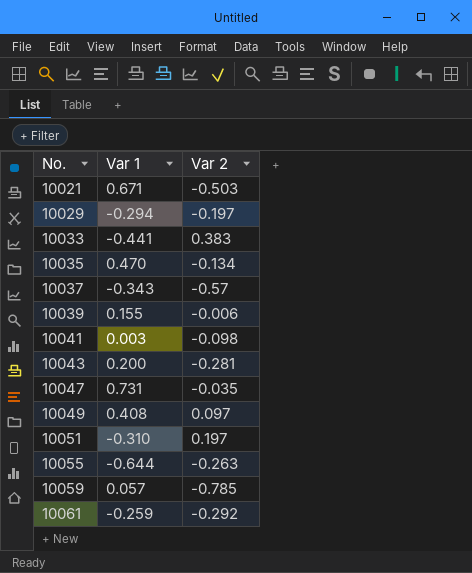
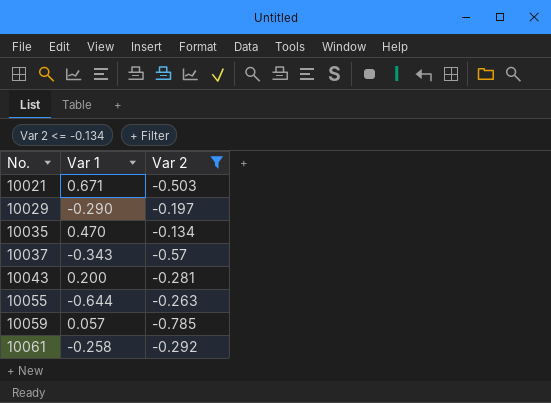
filter: none -> Var 2 <= -0.134
10029 | Var 1: -0.294 -> -0.290
10061 | Var 1: -0.259 -> -0.258

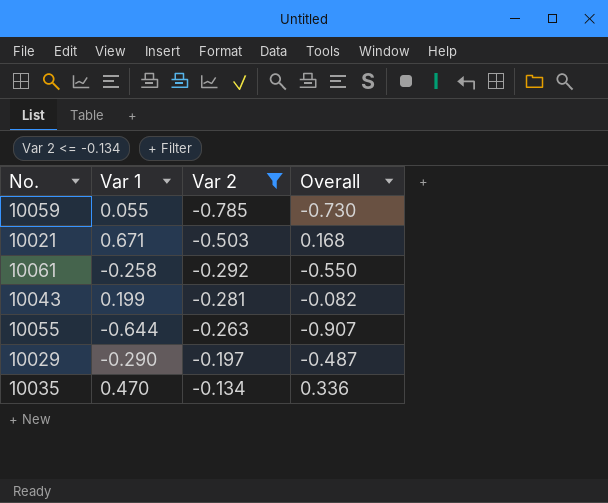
row order: No. ascending -> Var 2 ascending
column Overall | formula: none -> [Var 1] + [Var 2]
row 10037: -0.343 | -0.57 -> none
10059 | Var 1: 0.057 -> 0.055
10043 | Var 1: 0.200 -> 0.199

